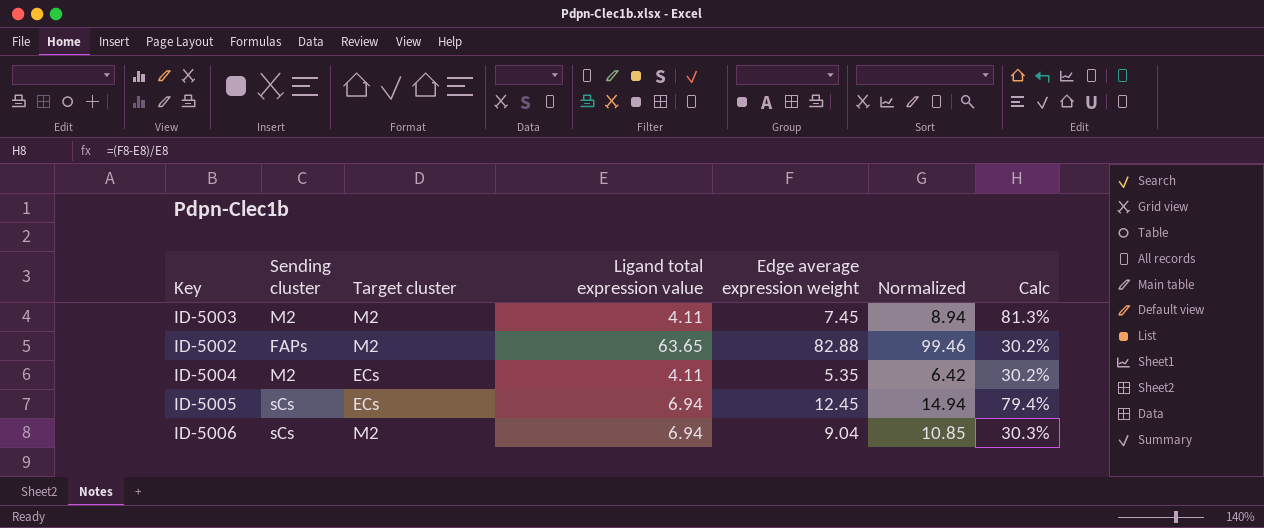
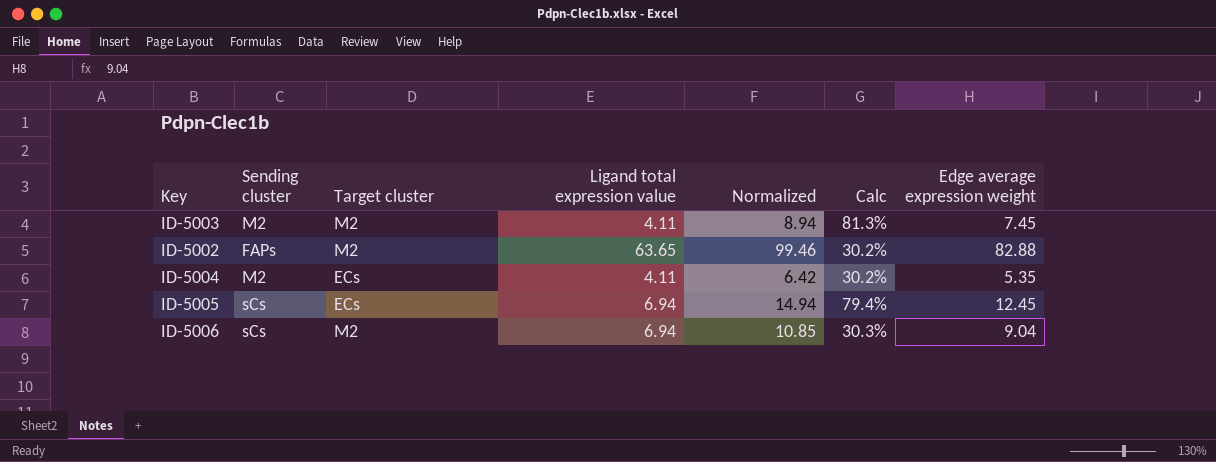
column Edge average expression weight | position: 5 -> 7

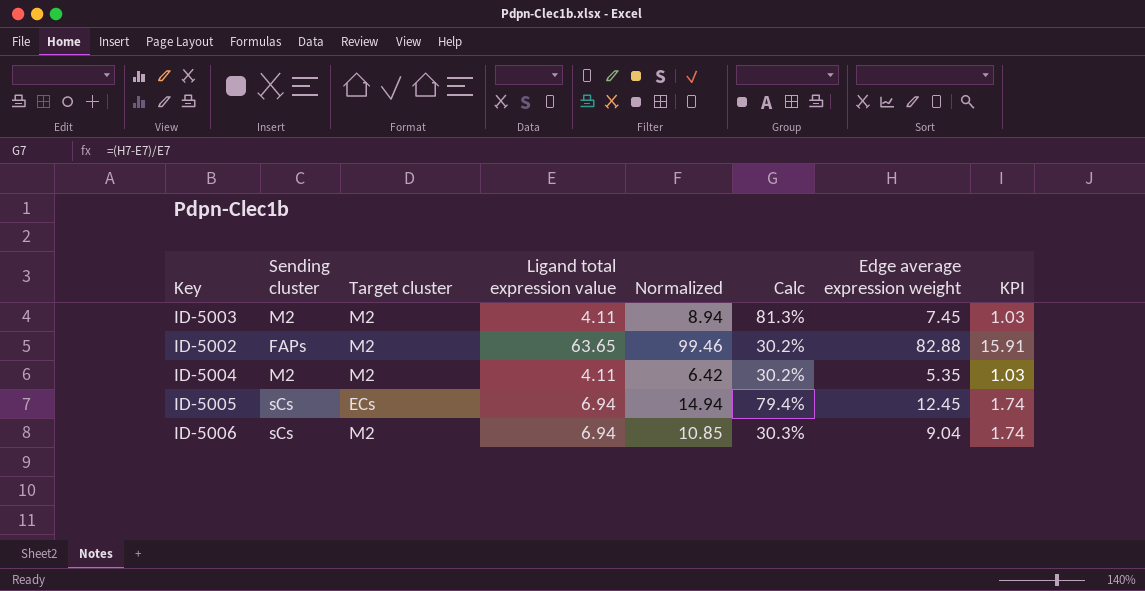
column KPI | formula: none -> [Ligand total expression value] * 0.25
ID-5004 | Target cluster: ECs -> M2

